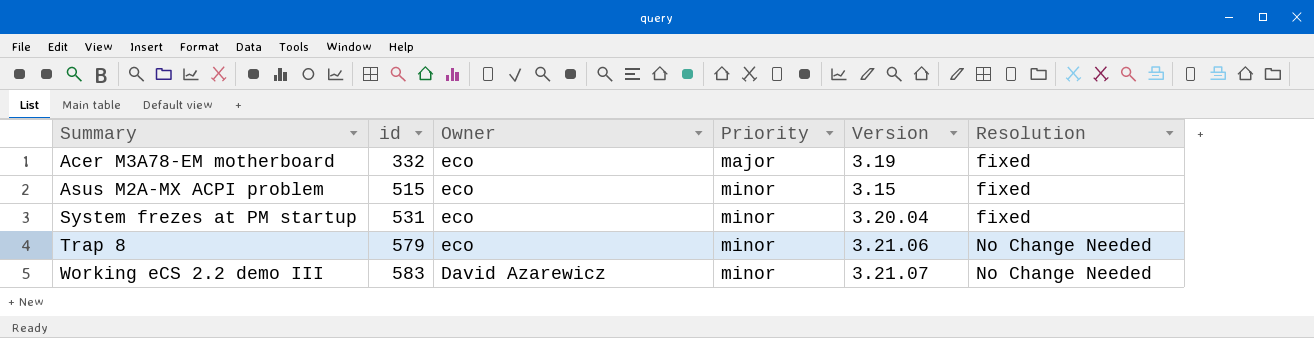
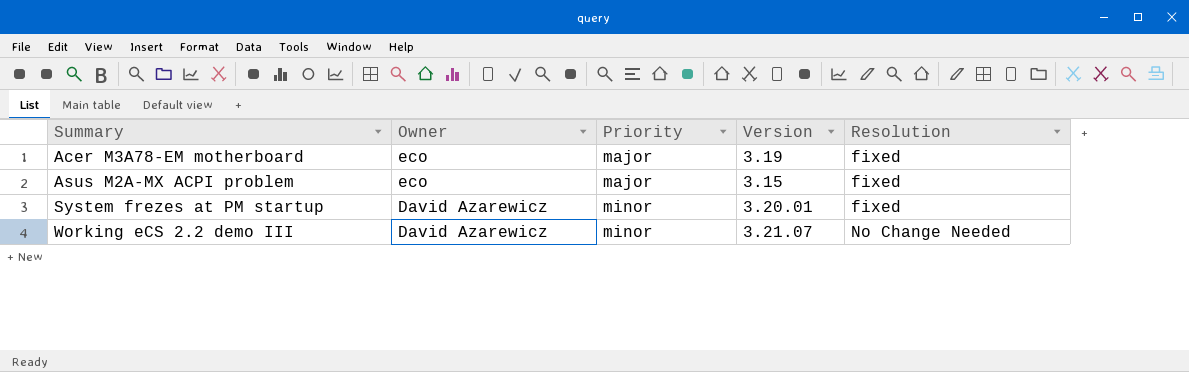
column id | position: 2 -> none
row Trap 8: 579 | eco | minor | 3.21.06 | No Change Needed -> none
Asus M2A-MX ACPI problem | Priority: minor -> major
System frezes at PM startup | Owner: eco -> David Azarewicz
System frezes at PM startup | Version: 3.20.04 -> 3.20.01

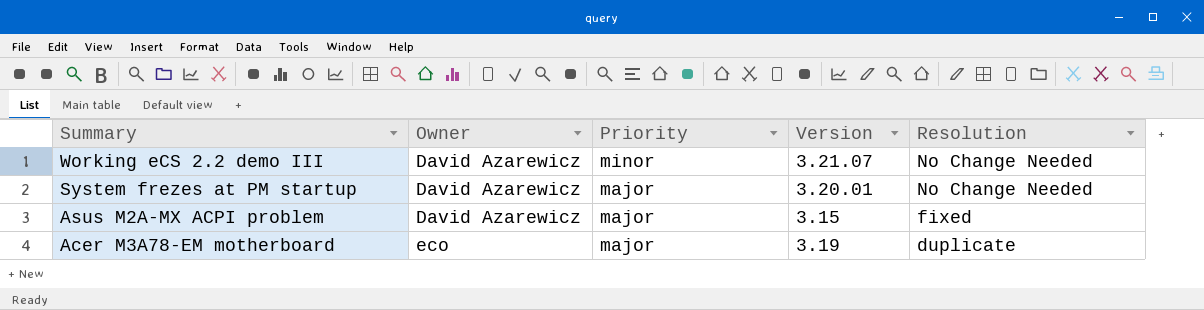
row order: Summary ascending -> Summary descending
System frezes at PM startup | Priority: minor -> major
System frezes at PM startup | Resolution: fixed -> No Change Needed
Asus M2A-MX ACPI problem | Owner: eco -> David Azarewicz
Acer M3A78-EM motherboard | Resolution: fixed -> duplicate

